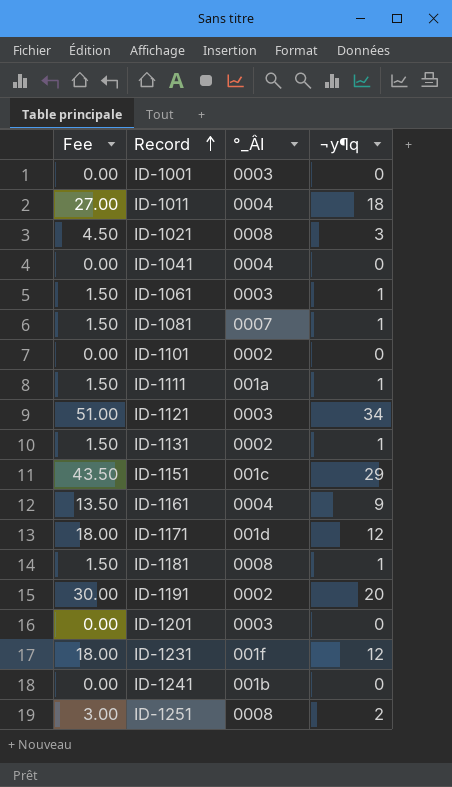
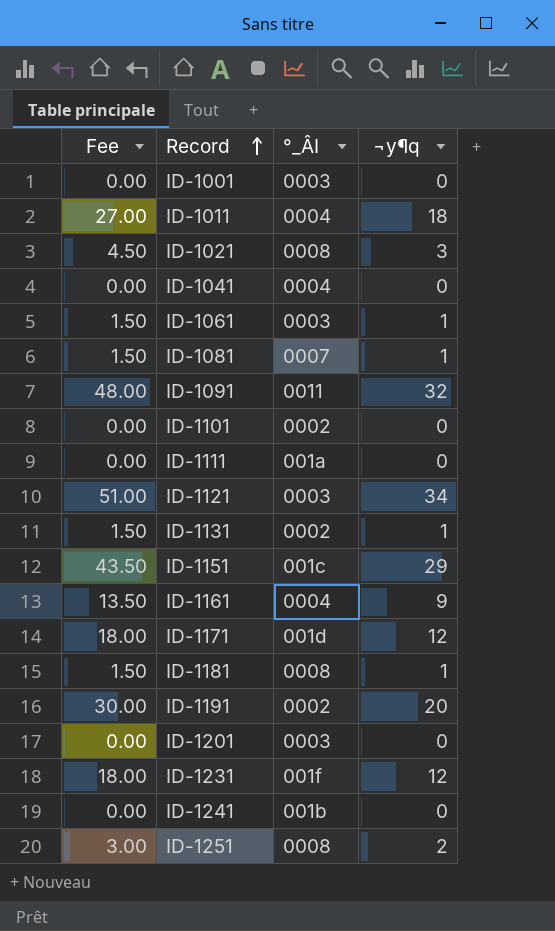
row ID-1091: none -> 48.00 | 0011 | 32
ID-1111 | Fee: 1.50 -> 0.00
ID-1111 | ¬y¶q: 1 -> 0

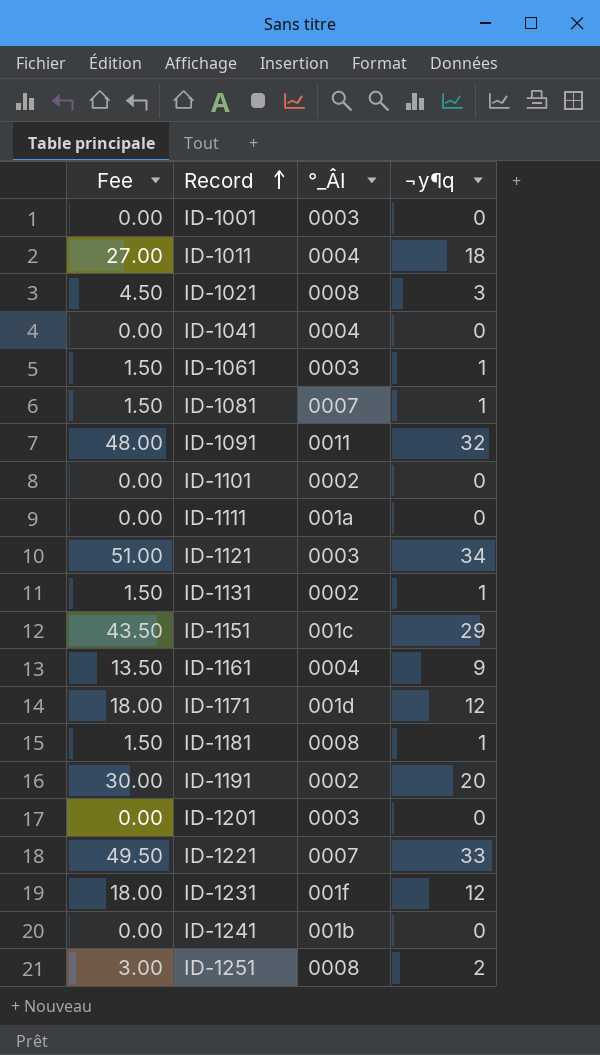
row ID-1221: none -> 49.50 | 0007 | 33

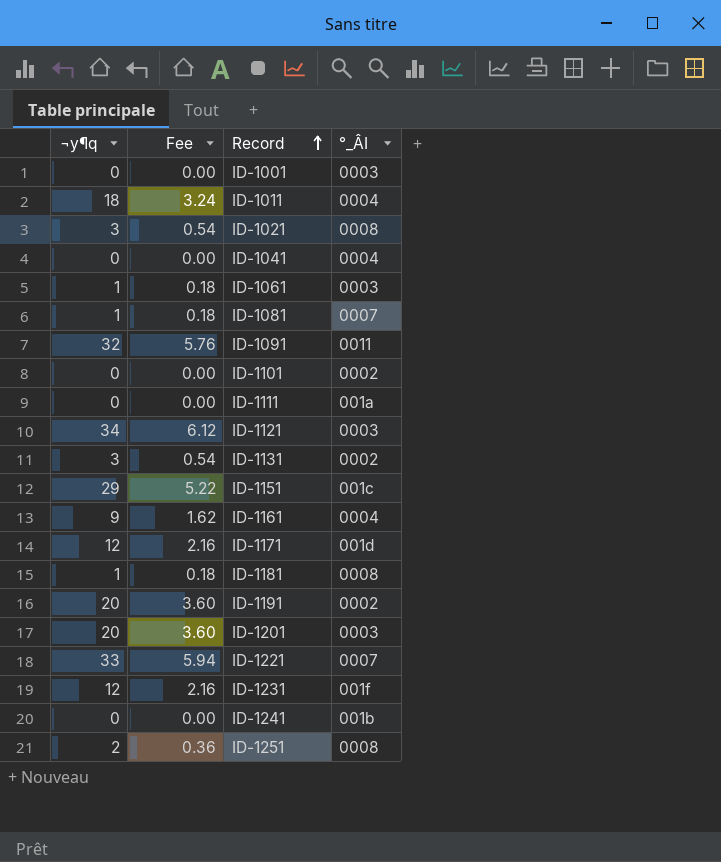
column ¬y¶q | position: 4 -> 1
column Fee | formula: [¬y¶q] * 1.5 -> [¬y¶q] * 0.18
ID-1131 | ¬y¶q: 1 -> 3
ID-1201 | ¬y¶q: 0 -> 20

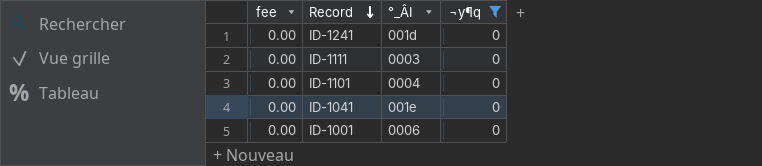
filter: none -> ¬y¶q = 0
row order: Record ascending -> Record descending
column name: Fee -> fee
column ¬y¶q | position: 1 -> 4
ID-1241 | °_ÂI: 001b -> 001d
ID-1111 | °_ÂI: 001a -> 0003
ID-1101 | °_ÂI: 0002 -> 0004
ID-1041 | °_ÂI: 0004 -> 001e
ID-1001 | °_ÂI: 0003 -> 0006

